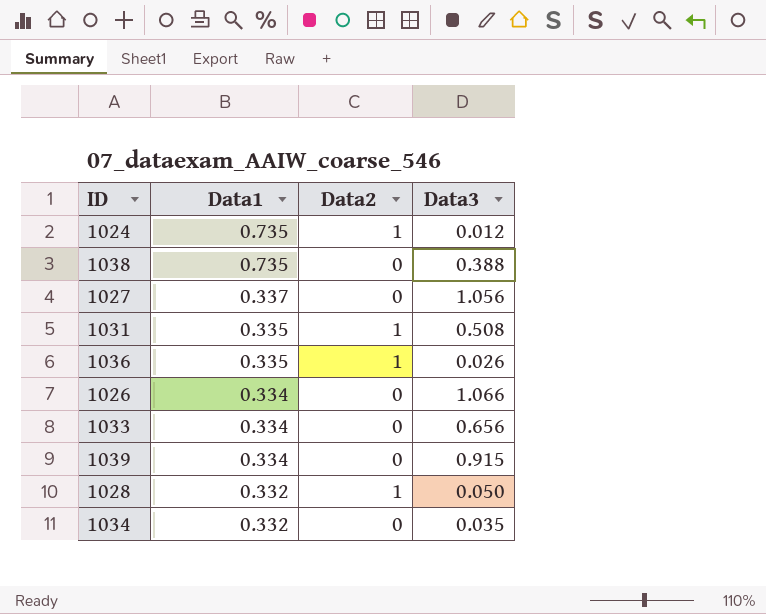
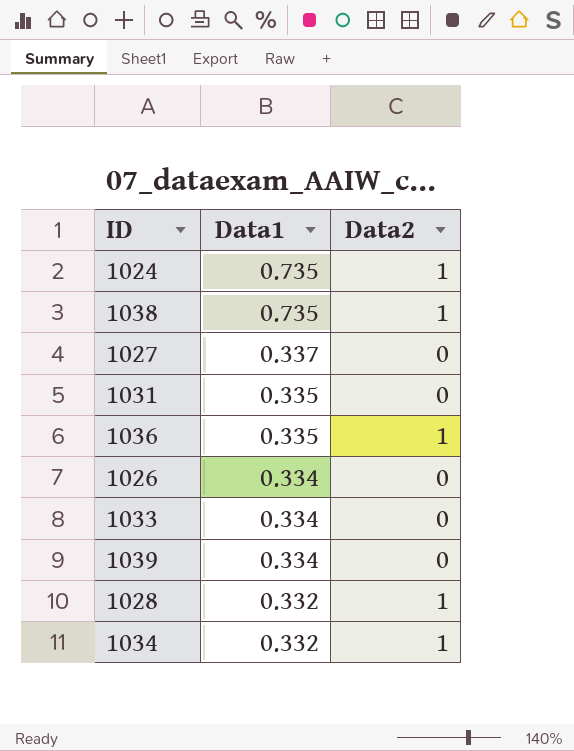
column Data3 | position: 4 -> none
1038 | Data2: 0 -> 1
1031 | Data2: 1 -> 0
1034 | Data2: 0 -> 1

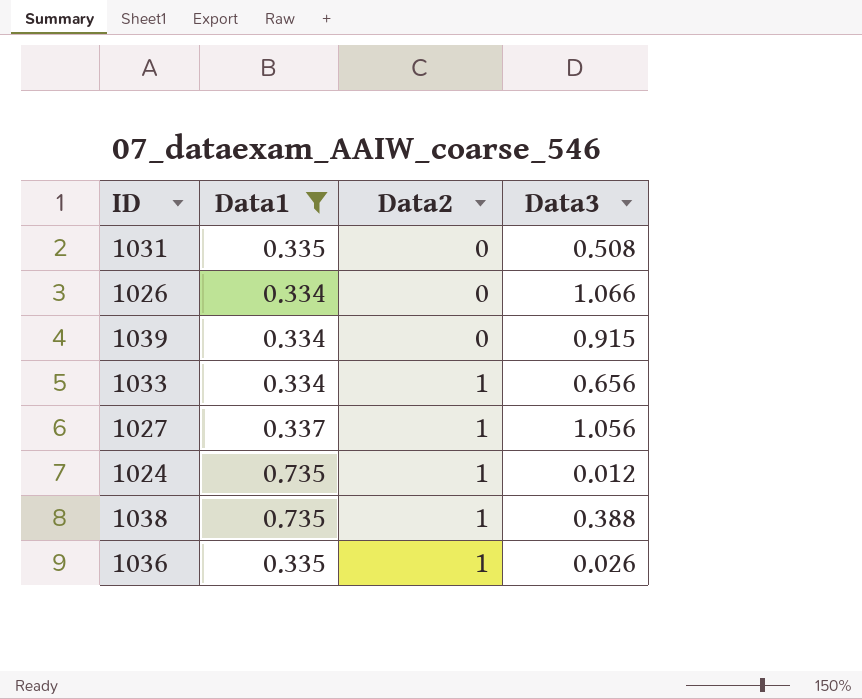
filter: none -> Data1 != 0.332
row order: Data1 descending -> Data2 ascending
column Data3 | position: none -> 4
1033 | Data2: 0 -> 1
1027 | Data2: 0 -> 1

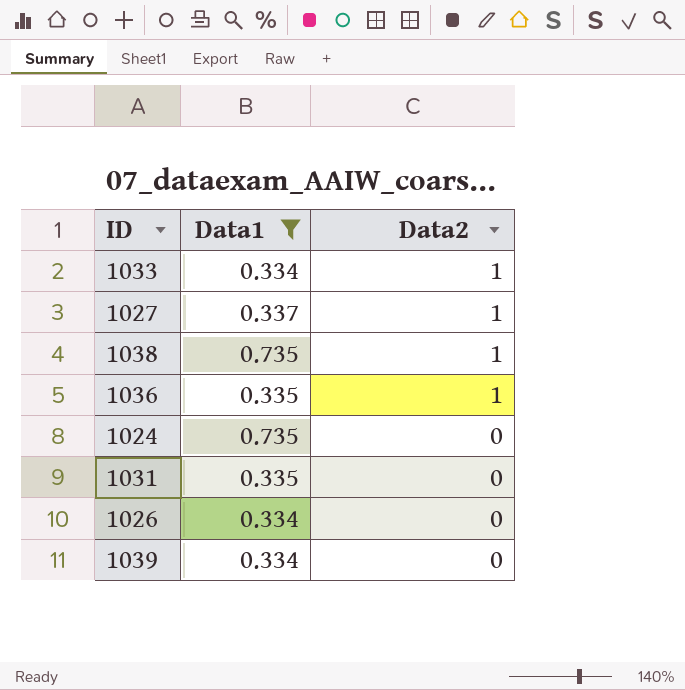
row order: Data2 ascending -> Data2 descending
column Data3 | position: 4 -> none
1024 | Data2: 1 -> 0

